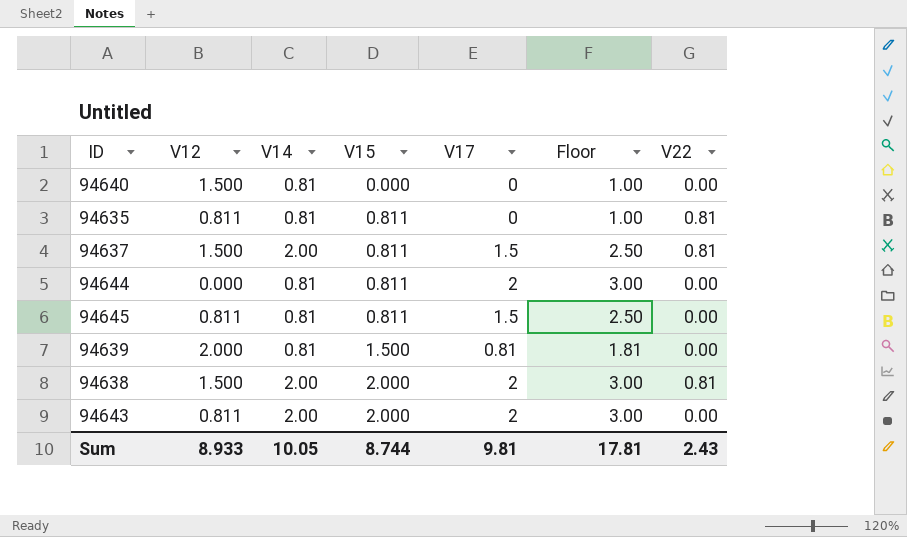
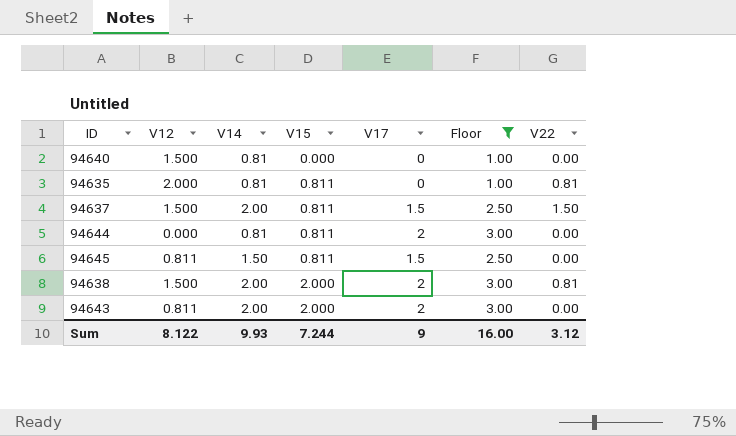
filter: none -> Floor != 1.81
94635 | V12: 0.811 -> 2.000
94637 | V22: 0.81 -> 1.50
94645 | V14: 0.81 -> 1.50
Sum | V12: 8.933 -> 8.122
Sum | V14: 10.05 -> 9.93
Sum | V15: 8.744 -> 7.244
Sum | V17: 9.81 -> 9
Sum | Floor: 17.81 -> 16.00
Sum | V22: 2.43 -> 3.12

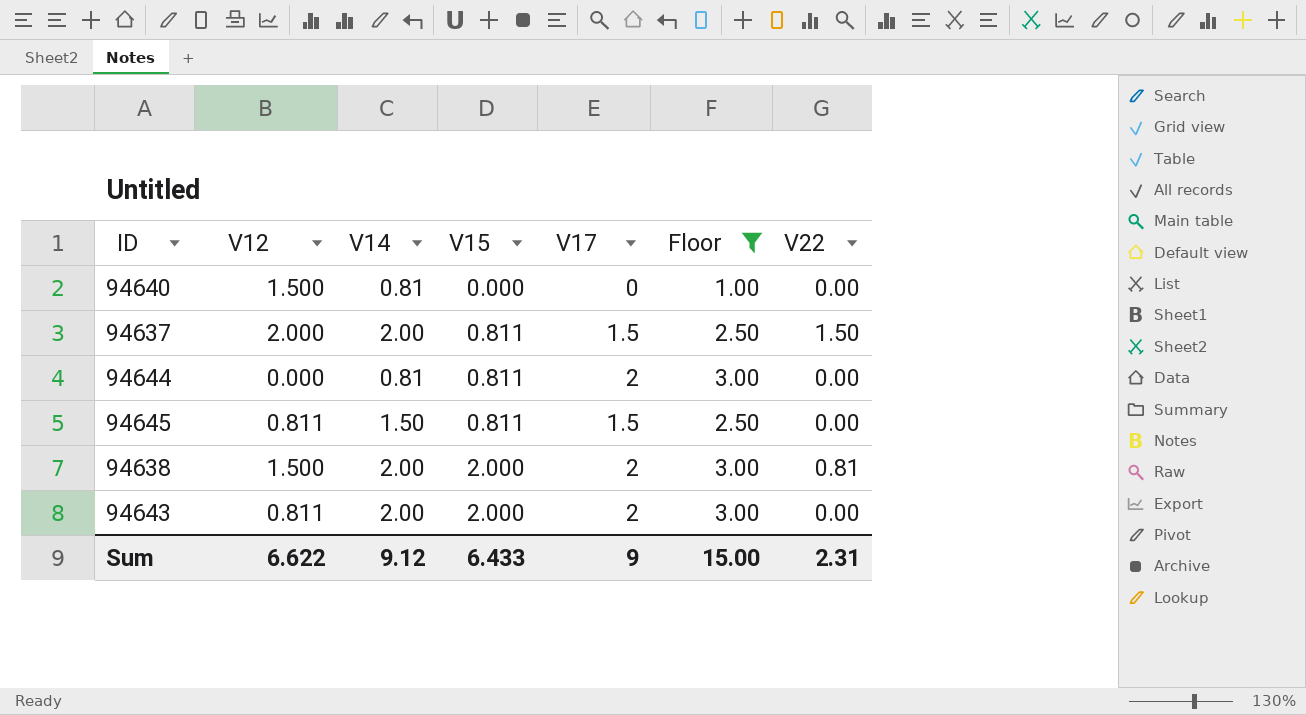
row 94635: 2.000 | 0.81 | 0.811 | 0 | 1.00 | 0.81 -> none
94637 | V12: 1.500 -> 2.000
Sum | V12: 8.122 -> 6.622
Sum | V14: 9.93 -> 9.12
Sum | V15: 7.244 -> 6.433
Sum | Floor: 16.00 -> 15.00
Sum | V22: 3.12 -> 2.31

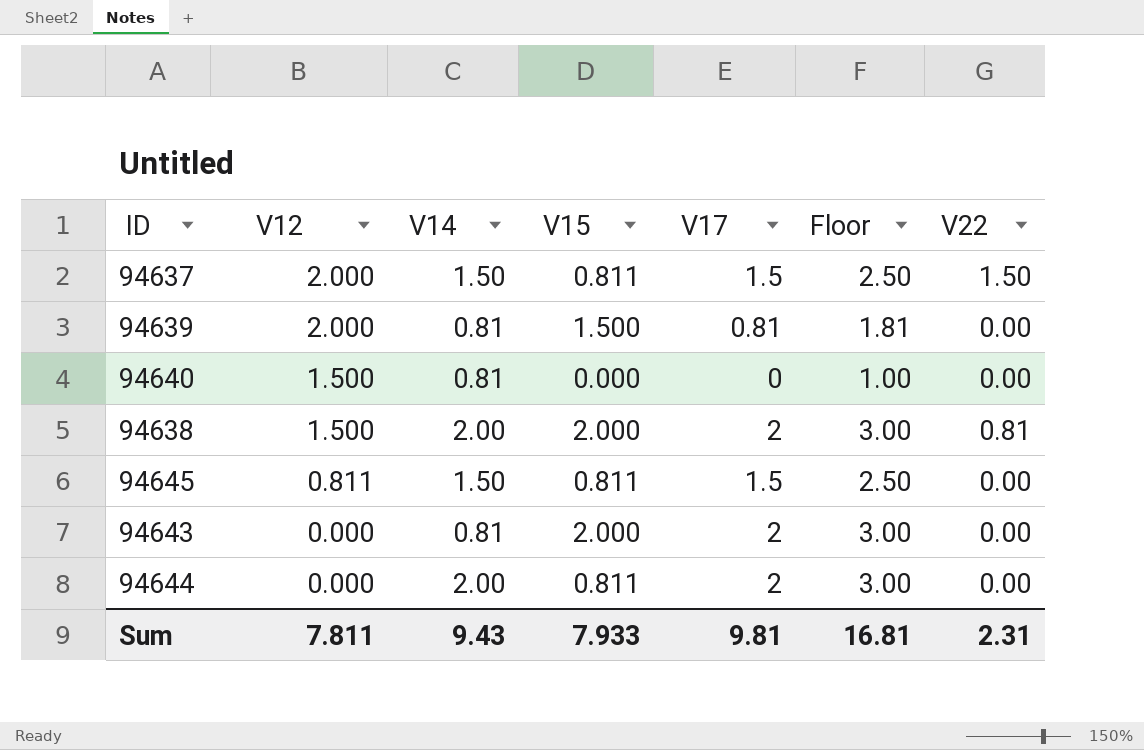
filter: Floor != 1.81 -> none
row order: V15 ascending -> V12 descending
94637 | V14: 2.00 -> 1.50
94643 | V12: 0.811 -> 0.000
94643 | V14: 2.00 -> 0.81
94644 | V14: 0.81 -> 2.00
Sum | V12: 6.622 -> 7.811
Sum | V14: 9.12 -> 9.43
Sum | V15: 6.433 -> 7.933
Sum | V17: 9 -> 9.81
Sum | Floor: 15.00 -> 16.81

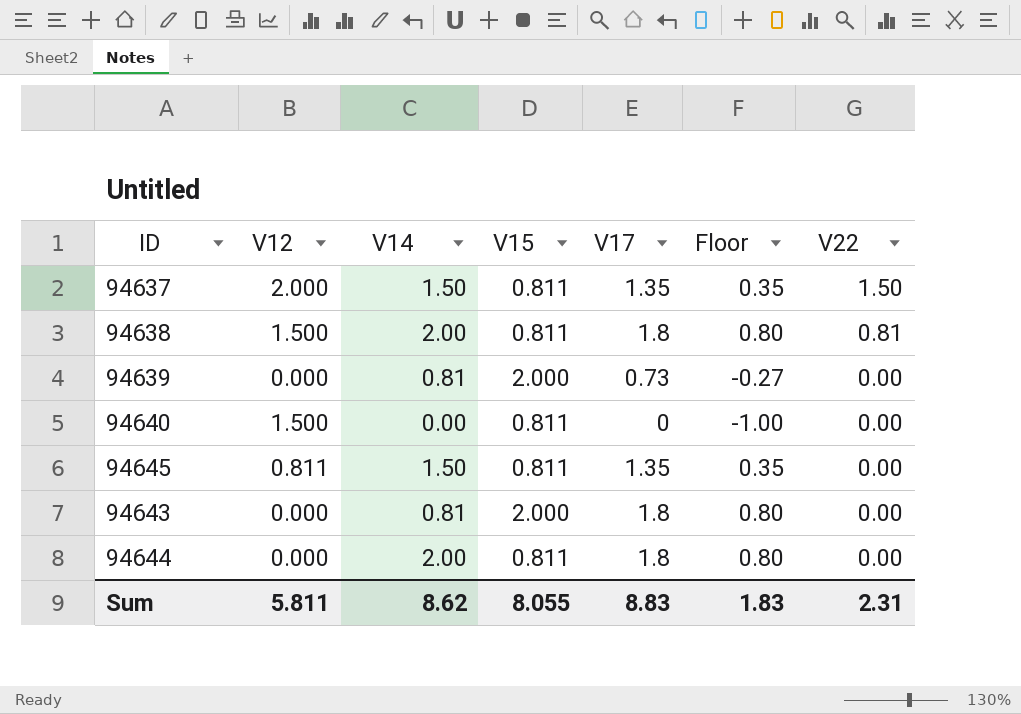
row order: V12 descending -> V22 descending
column Floor | formula: [V17] + 1 -> [V17] - 1
94637 | V17: 1.5 -> 1.35
94638 | V15: 2.000 -> 0.811
94638 | V17: 2 -> 1.8
94639 | V12: 2.000 -> 0.000
94639 | V15: 1.500 -> 2.000
94639 | V17: 0.81 -> 0.73
94640 | V14: 0.81 -> 0.00
94640 | V15: 0.000 -> 0.811
94645 | V17: 1.5 -> 1.35
94643 | V17: 2 -> 1.8
94644 | V17: 2 -> 1.8
Sum | V12: 7.811 -> 5.811
Sum | V14: 9.43 -> 8.62
Sum | V15: 7.933 -> 8.055
Sum | V17: 9.81 -> 8.83
Sum | Floor: 16.81 -> 1.83

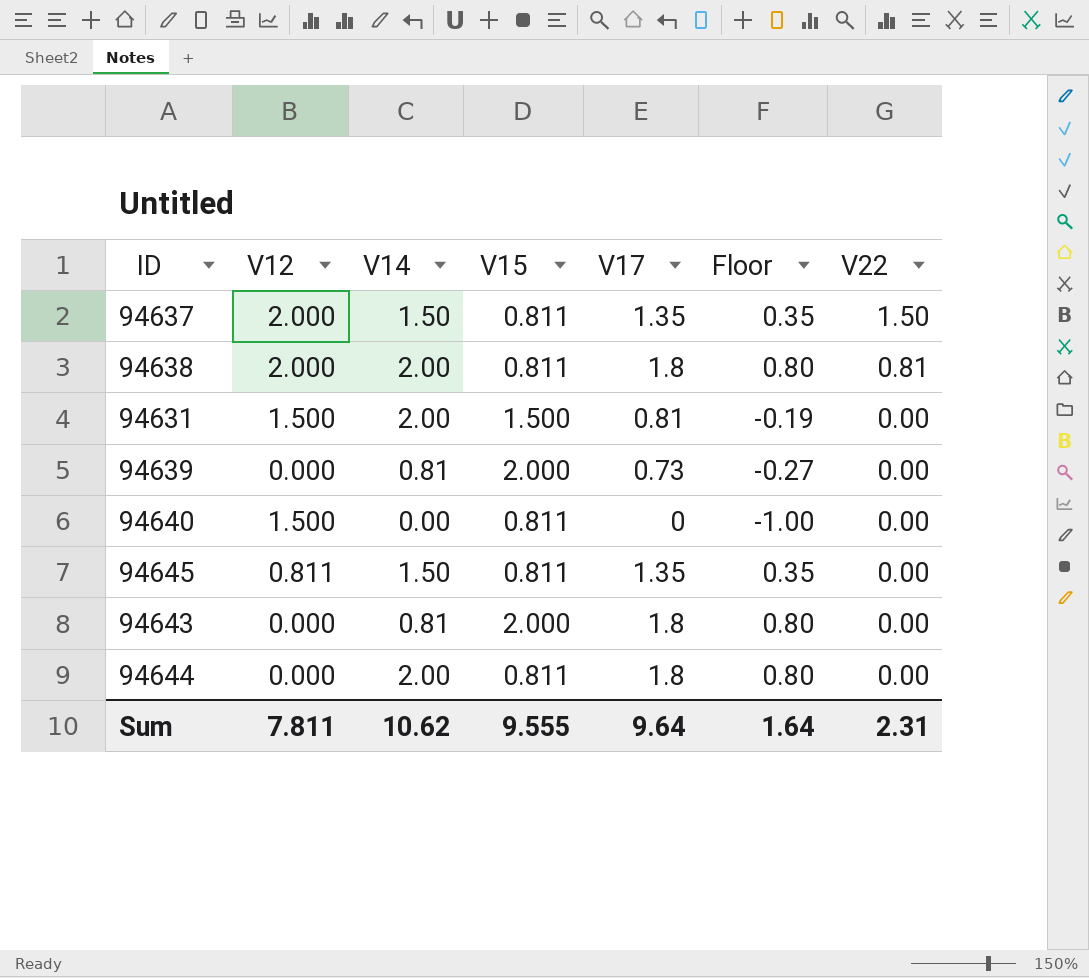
94638 | V12: 1.500 -> 2.000
row 94631: none -> 1.500 | 2.00 | 1.500 | 0.81 | -0.19 | 0.00
Sum | V12: 5.811 -> 7.811
Sum | V14: 8.62 -> 10.62
Sum | V15: 8.055 -> 9.555
Sum | V17: 8.83 -> 9.64
Sum | Floor: 1.83 -> 1.64

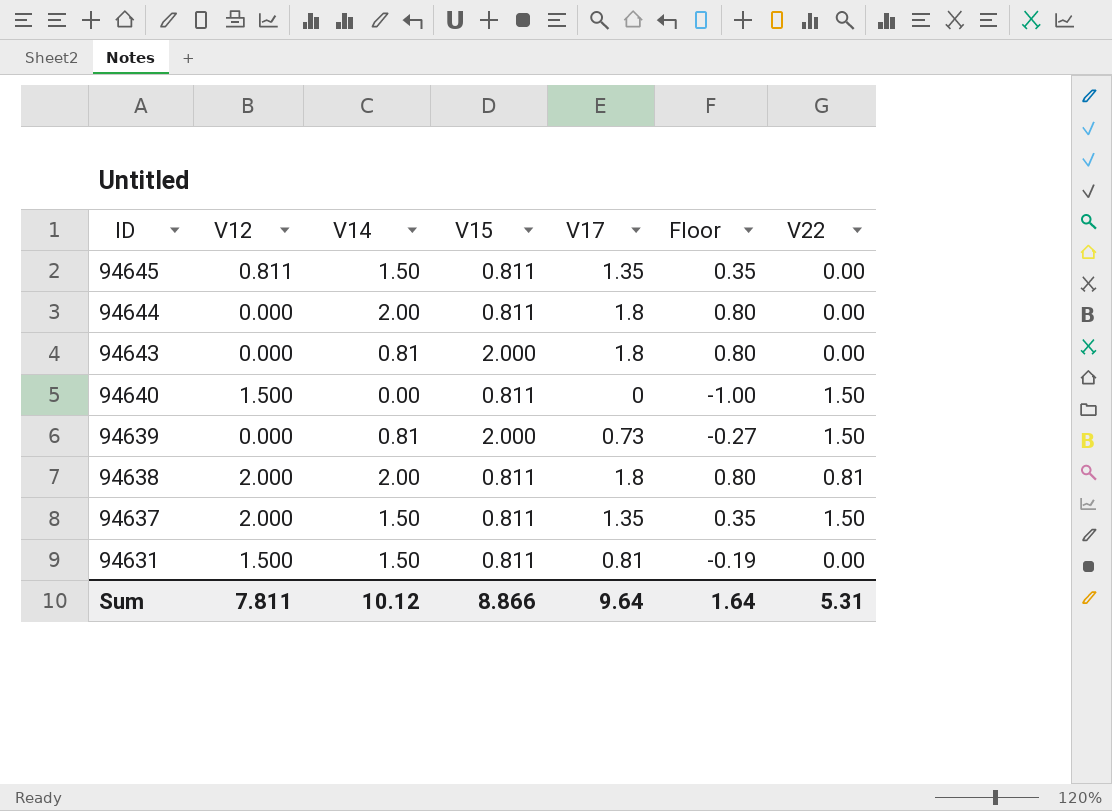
row order: V22 descending -> ID descending
94640 | V22: 0.00 -> 1.50
94639 | V22: 0.00 -> 1.50
94631 | V14: 2.00 -> 1.50
94631 | V15: 1.500 -> 0.811
Sum | V14: 10.62 -> 10.12
Sum | V15: 9.555 -> 8.866
Sum | V22: 2.31 -> 5.31

